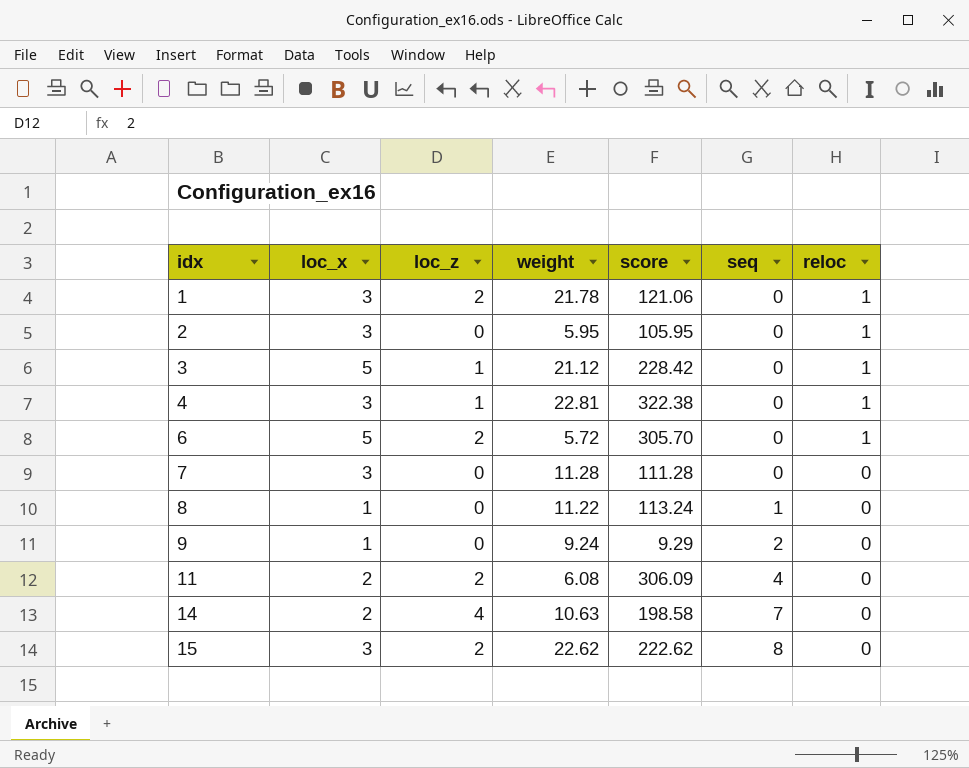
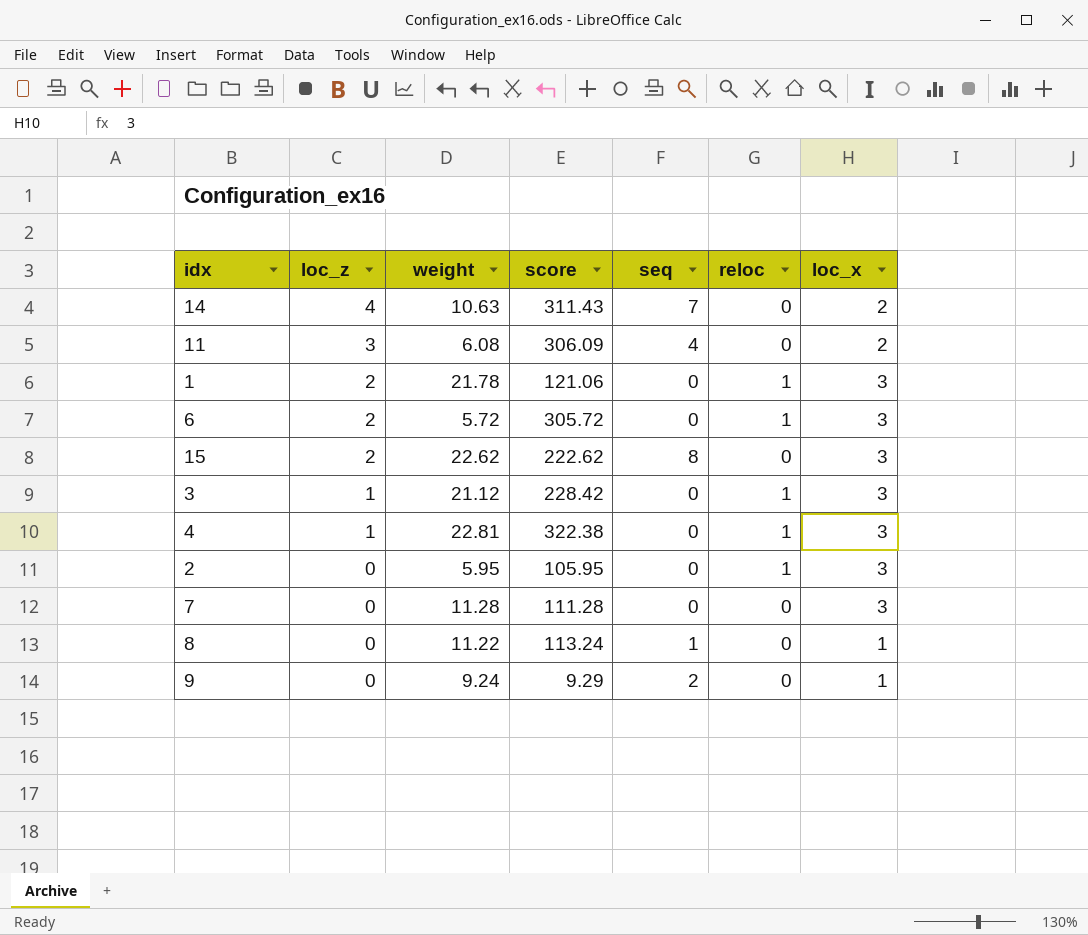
row order: idx ascending -> loc_z descending
column loc_x | position: 2 -> 7
14 | score: 198.58 -> 311.43
11 | loc_z: 2 -> 3
6 | score: 305.70 -> 305.72
6 | loc_x: 5 -> 3
3 | loc_x: 5 -> 3

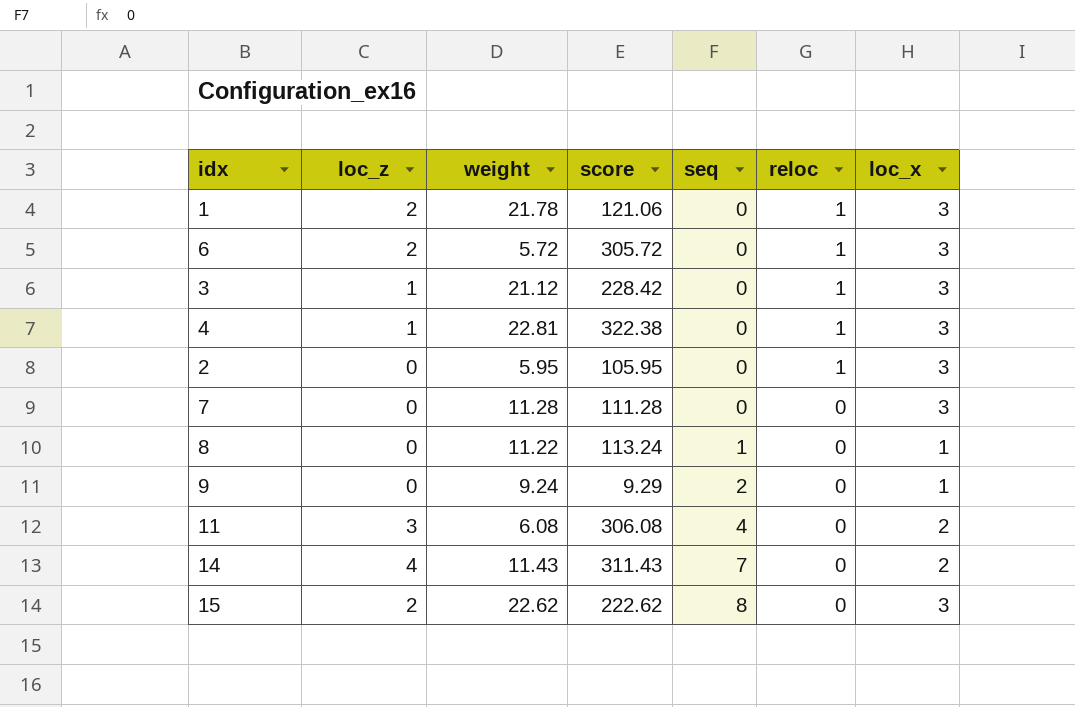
row order: loc_z descending -> seq ascending
11 | score: 306.09 -> 306.08
14 | weight: 10.63 -> 11.43

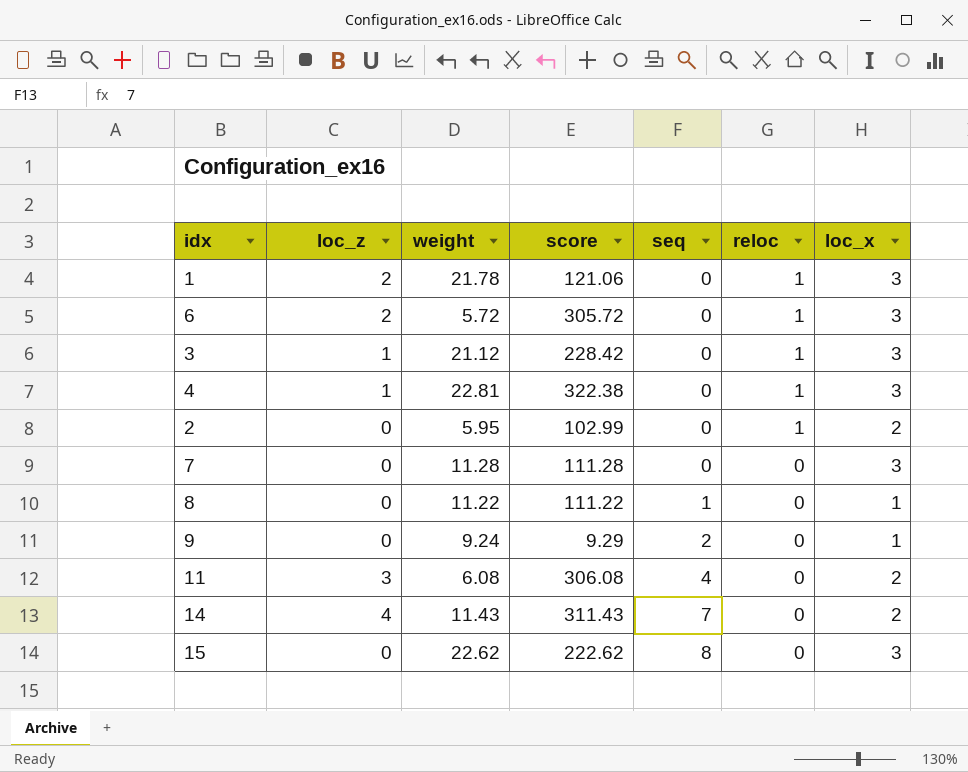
2 | score: 105.95 -> 102.99
2 | loc_x: 3 -> 2
8 | score: 113.24 -> 111.22
15 | loc_z: 2 -> 0

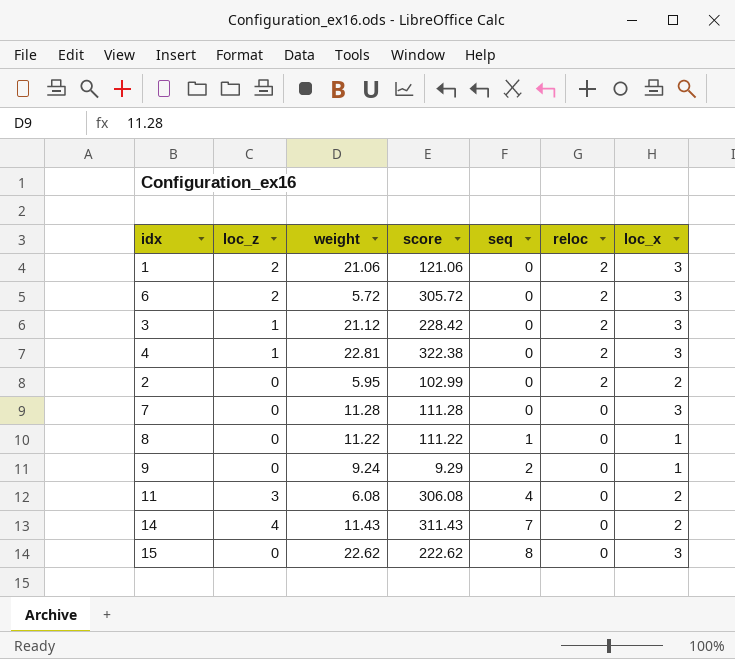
1 | weight: 21.78 -> 21.06
1 | reloc: 1 -> 2
6 | reloc: 1 -> 2
3 | reloc: 1 -> 2
4 | reloc: 1 -> 2
2 | reloc: 1 -> 2

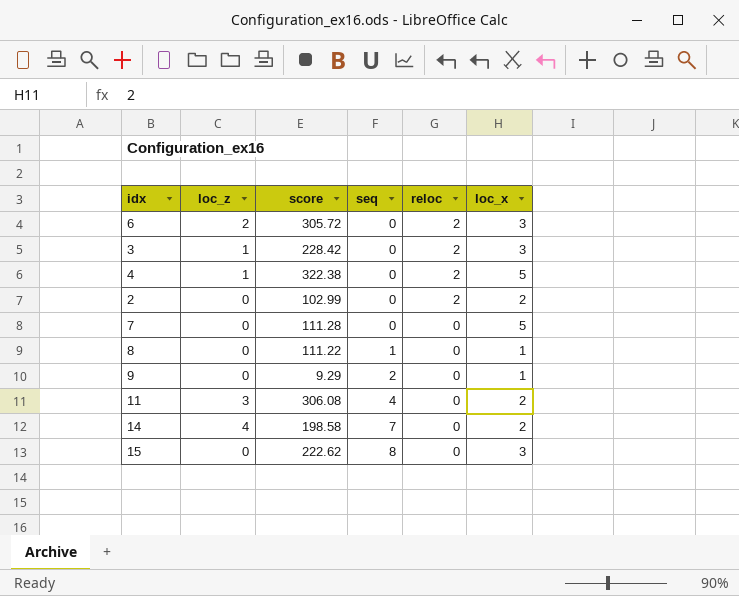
column weight | position: 3 -> none
row 1: 2 | 21.06 | 121.06 | 0 | 2 | 3 -> none
4 | loc_x: 3 -> 5
7 | loc_x: 3 -> 5
14 | score: 311.43 -> 198.58

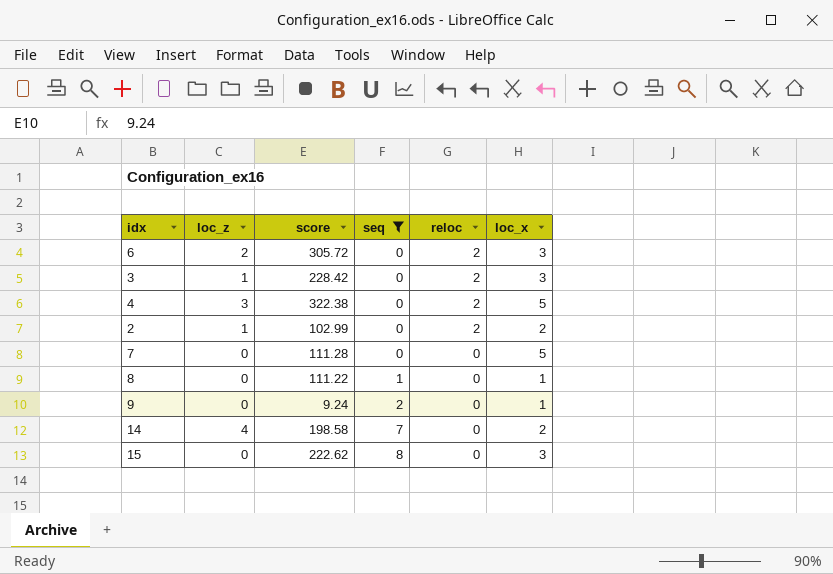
filter: none -> seq != 4
4 | loc_z: 1 -> 3
2 | loc_z: 0 -> 1
9 | score: 9.29 -> 9.24

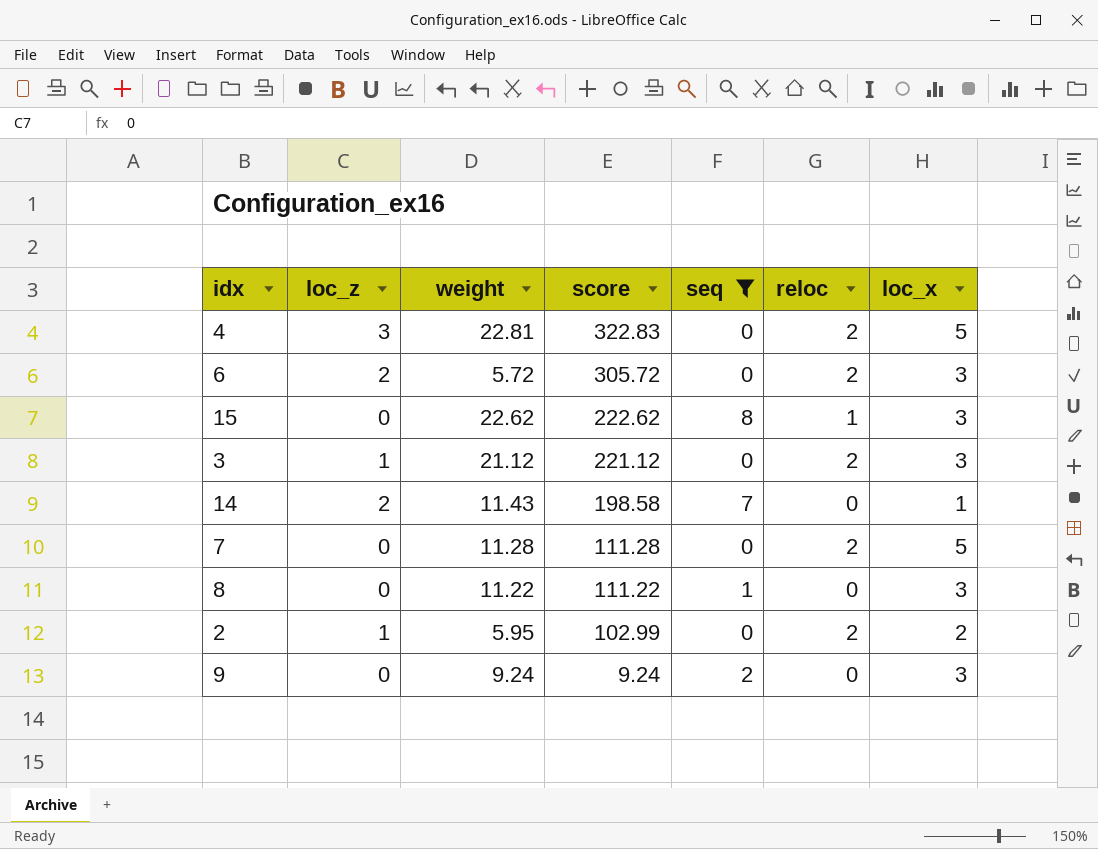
row order: seq ascending -> score descending
column weight | position: none -> 3
4 | score: 322.38 -> 322.83
15 | reloc: 0 -> 1
3 | score: 228.42 -> 221.12
14 | loc_z: 4 -> 2
14 | loc_x: 2 -> 1
7 | reloc: 0 -> 2
8 | loc_x: 1 -> 3
9 | loc_x: 1 -> 3

